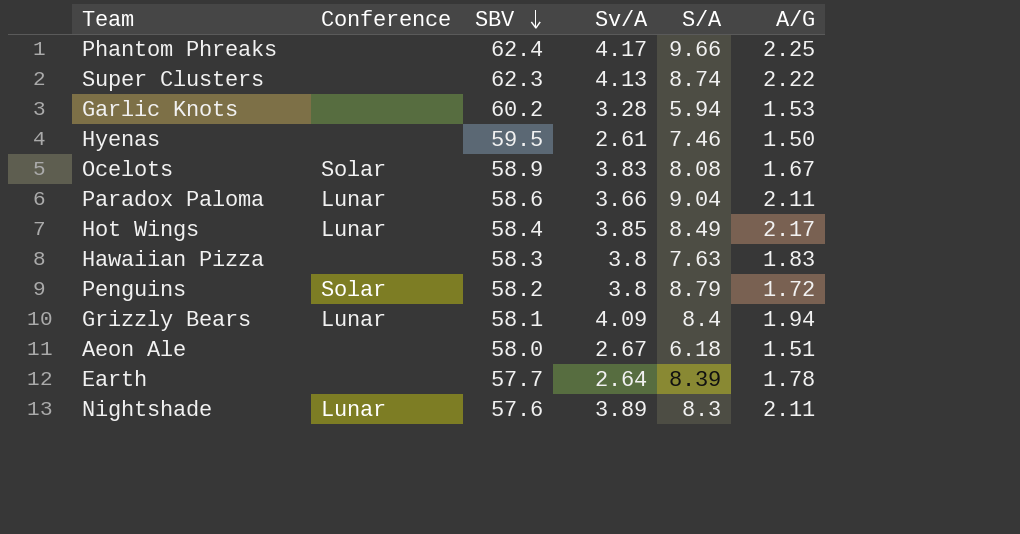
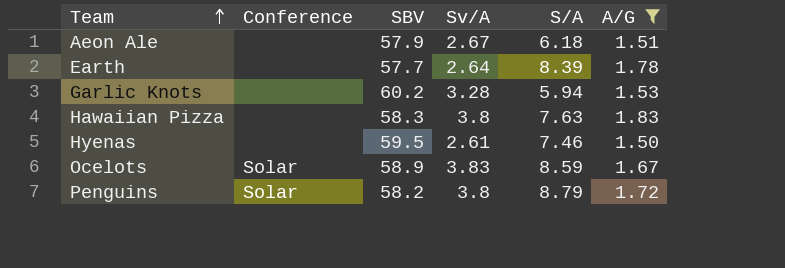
filter: none -> A/G <= 1.83
row order: SBV descending -> Team ascending
Aeon Ale | SBV: 58.0 -> 57.9
Ocelots | S/A: 8.08 -> 8.59

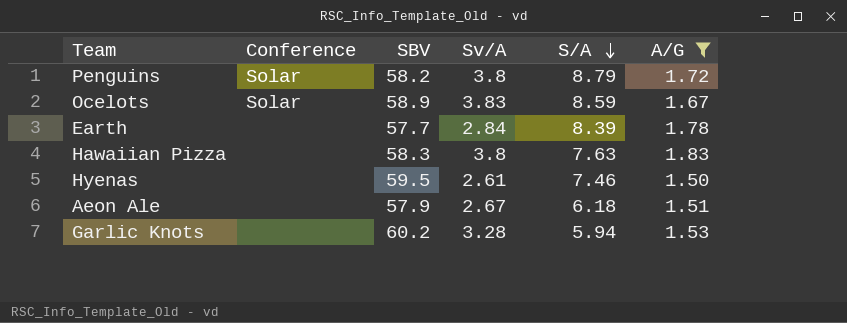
row order: Team ascending -> S/A descending
Earth | Sv/A: 2.64 -> 2.84

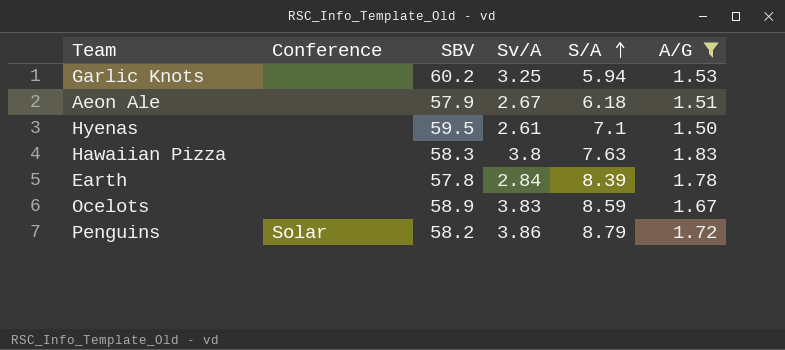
row order: S/A descending -> S/A ascending
Garlic Knots | Sv/A: 3.28 -> 3.25
Hyenas | S/A: 7.46 -> 7.1
Earth | SBV: 57.7 -> 57.8
Ocelots | Conference: Solar -> none
Penguins | Sv/A: 3.8 -> 3.86

